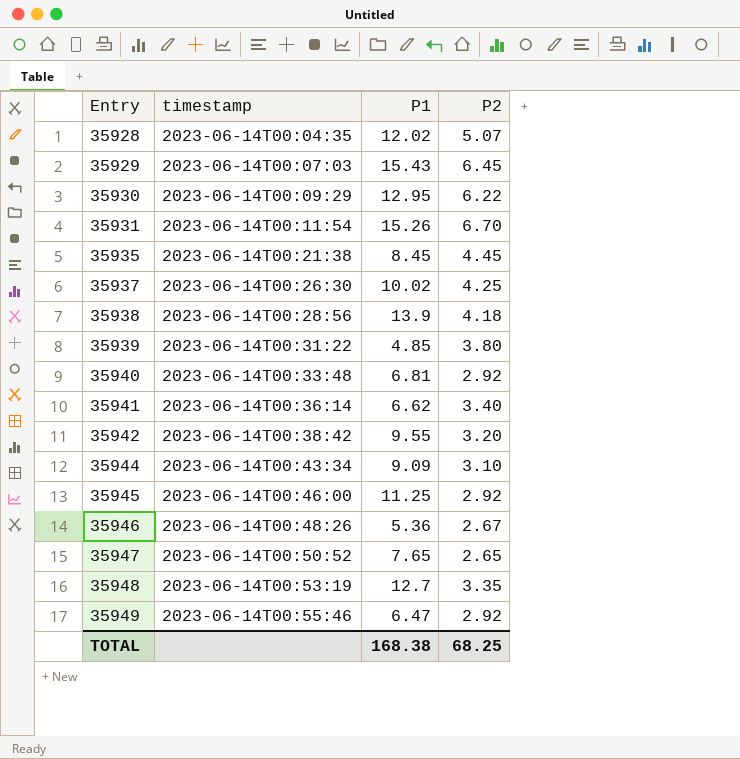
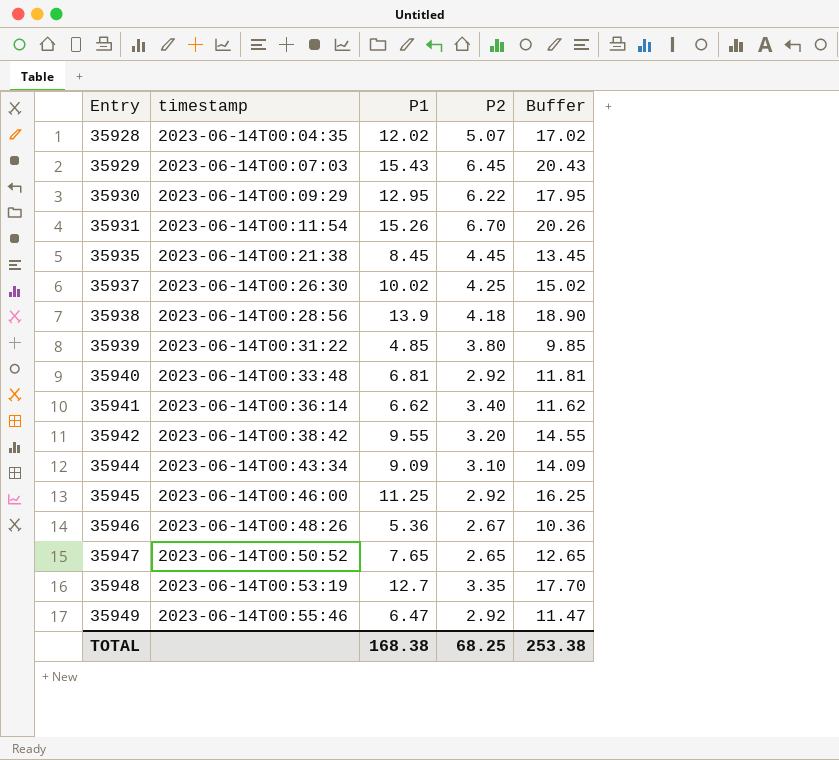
column Buffer | formula: none -> [P1] + 5

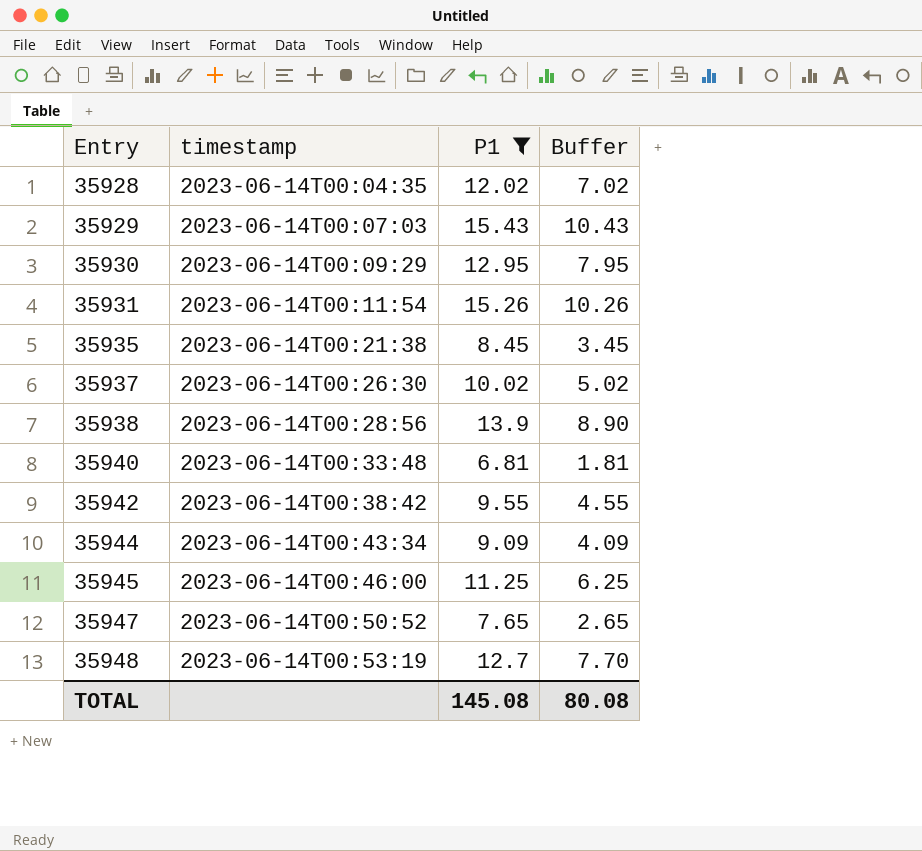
filter: none -> P1 >= 6.81
column P2 | position: 4 -> none
column Buffer | formula: [P1] + 5 -> [P1] - 5
TOTAL | P1: 168.38 -> 145.08
TOTAL | Buffer: 253.38 -> 80.08

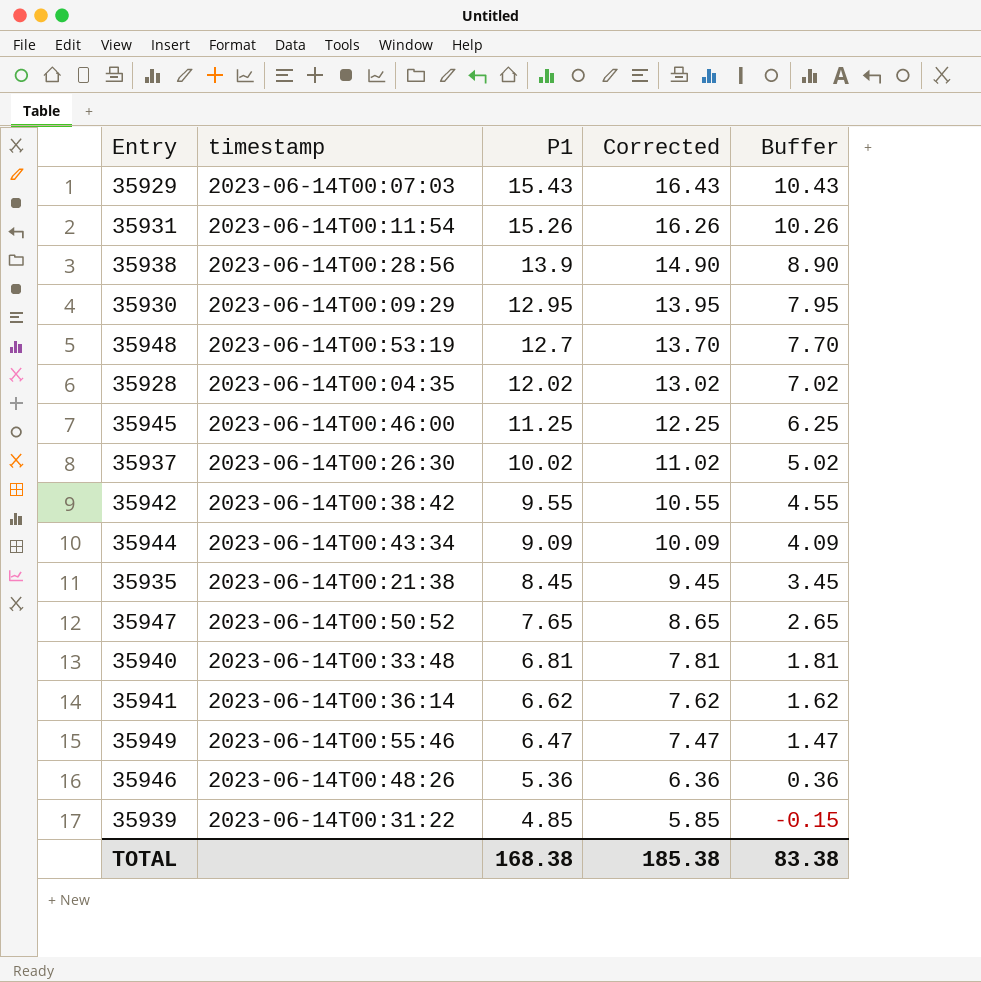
filter: P1 >= 6.81 -> none
row order: Entry ascending -> P1 descending
column Corrected | formula: none -> [P1] + 1
TOTAL | P1: 145.08 -> 168.38
TOTAL | Buffer: 80.08 -> 83.38

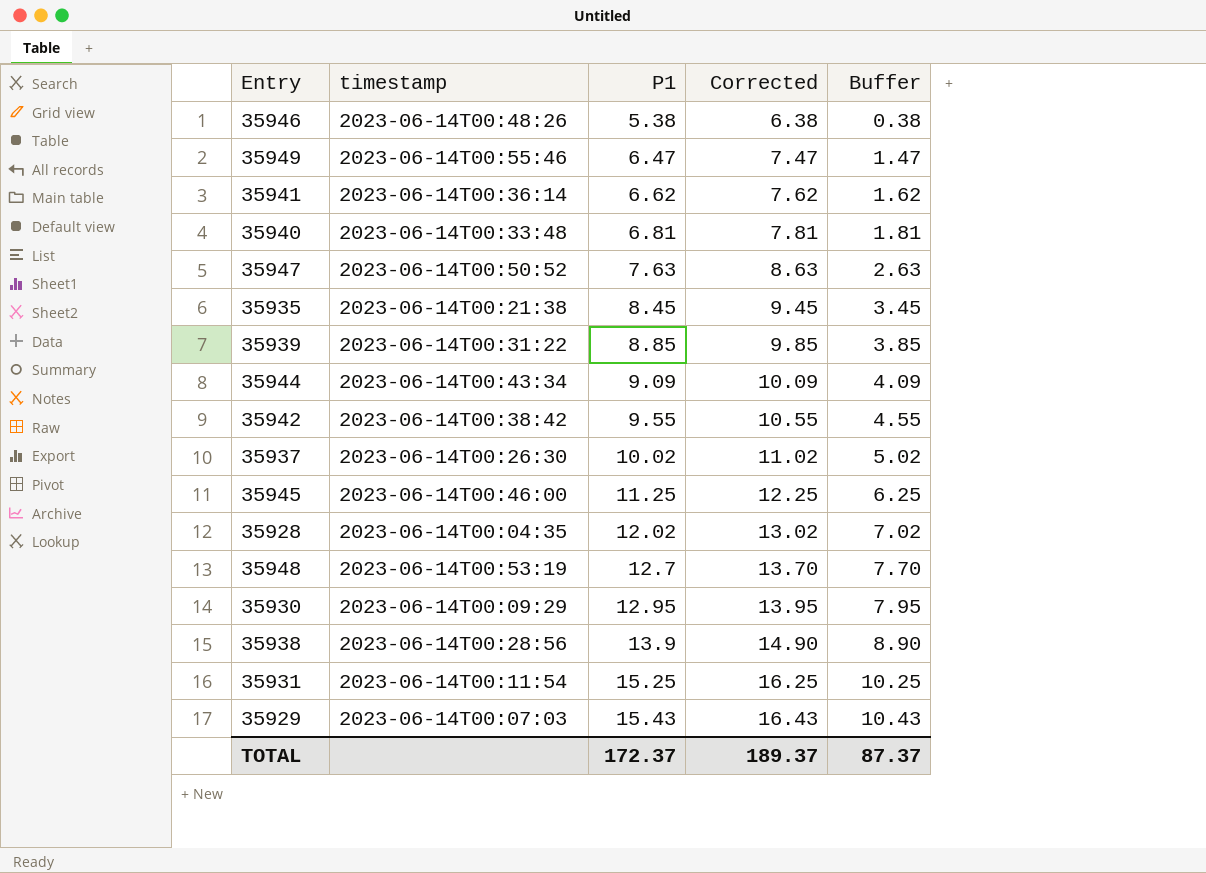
row order: P1 descending -> P1 ascending
35946 | P1: 5.36 -> 5.38
35946 | Corrected: 6.36 -> 6.38
35946 | Buffer: 0.36 -> 0.38
35947 | P1: 7.65 -> 7.63
35947 | Corrected: 8.65 -> 8.63
35947 | Buffer: 2.65 -> 2.63
35939 | P1: 4.85 -> 8.85
35939 | Corrected: 5.85 -> 9.85
35939 | Buffer: -0.15 -> 3.85
35931 | P1: 15.26 -> 15.25
35931 | Corrected: 16.26 -> 16.25
35931 | Buffer: 10.26 -> 10.25
TOTAL | P1: 168.38 -> 172.37
TOTAL | Corrected: 185.38 -> 189.37
TOTAL | Buffer: 83.38 -> 87.37

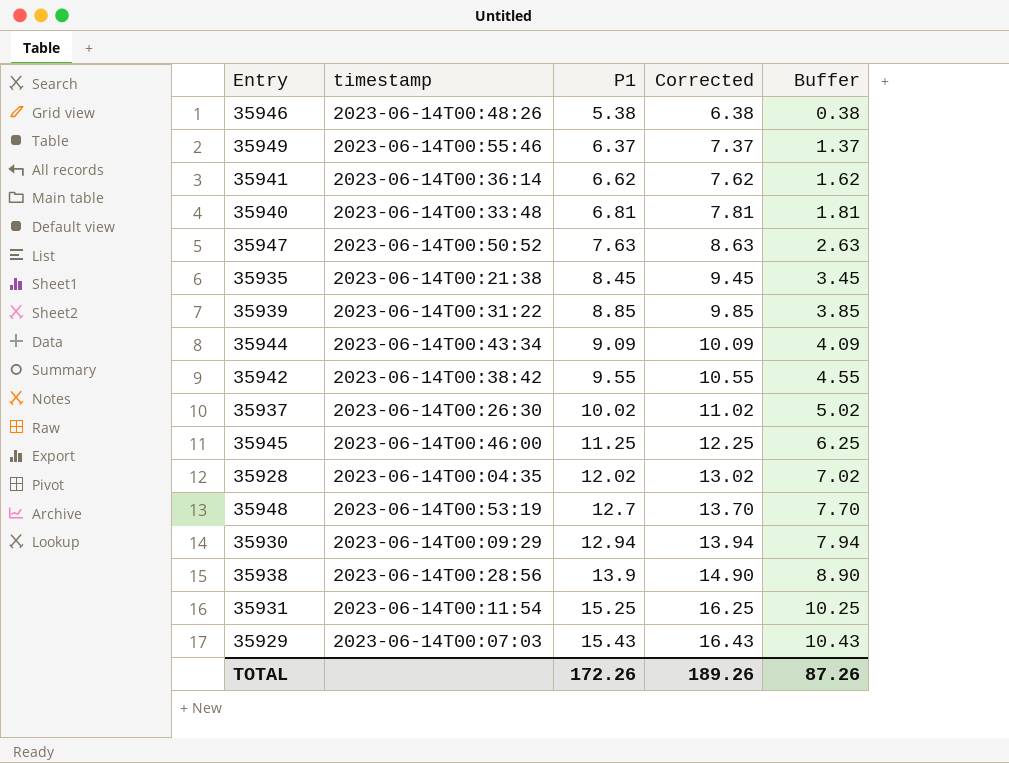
35949 | P1: 6.47 -> 6.37
35949 | Corrected: 7.47 -> 7.37
35949 | Buffer: 1.47 -> 1.37
35930 | P1: 12.95 -> 12.94
35930 | Corrected: 13.95 -> 13.94
35930 | Buffer: 7.95 -> 7.94
TOTAL | P1: 172.37 -> 172.26
TOTAL | Corrected: 189.37 -> 189.26
TOTAL | Buffer: 87.37 -> 87.26

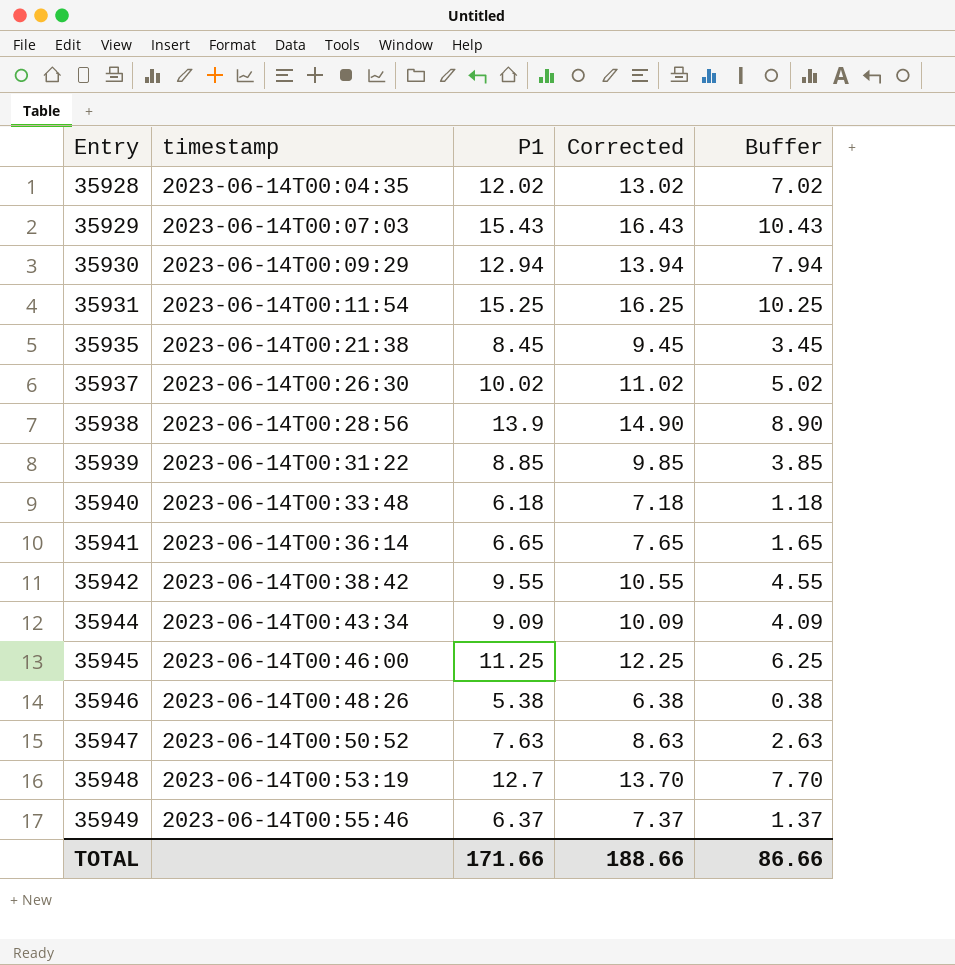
row order: P1 ascending -> Entry ascending
35940 | P1: 6.81 -> 6.18
35940 | Corrected: 7.81 -> 7.18
35940 | Buffer: 1.81 -> 1.18
35941 | P1: 6.62 -> 6.65
35941 | Corrected: 7.62 -> 7.65
35941 | Buffer: 1.62 -> 1.65
TOTAL | P1: 172.26 -> 171.66
TOTAL | Corrected: 189.26 -> 188.66
TOTAL | Buffer: 87.26 -> 86.66

